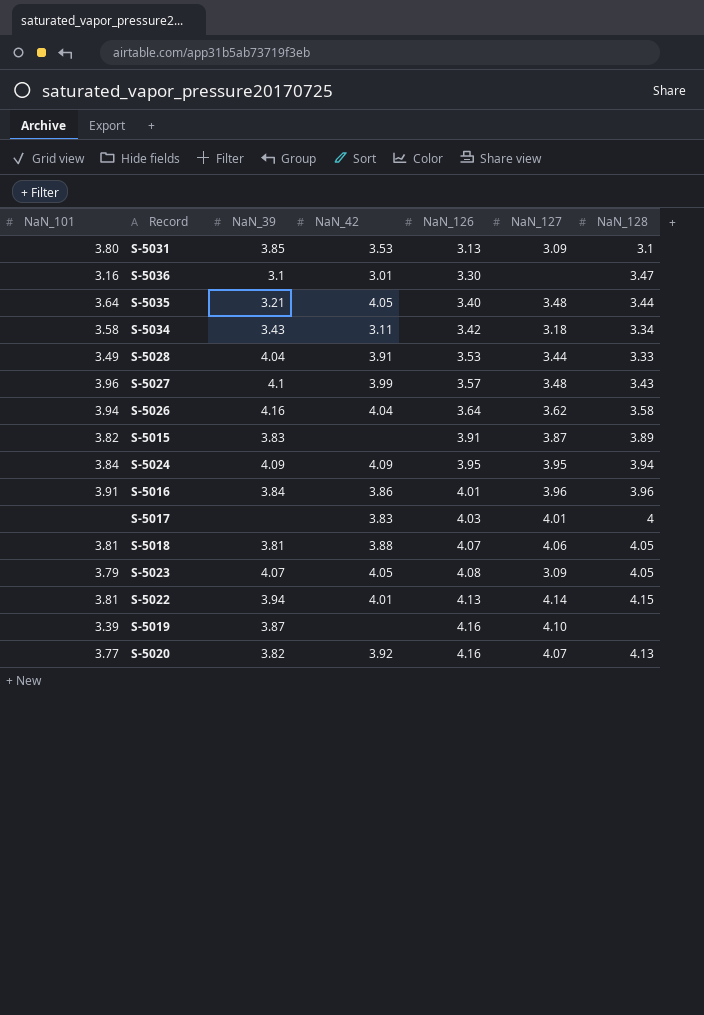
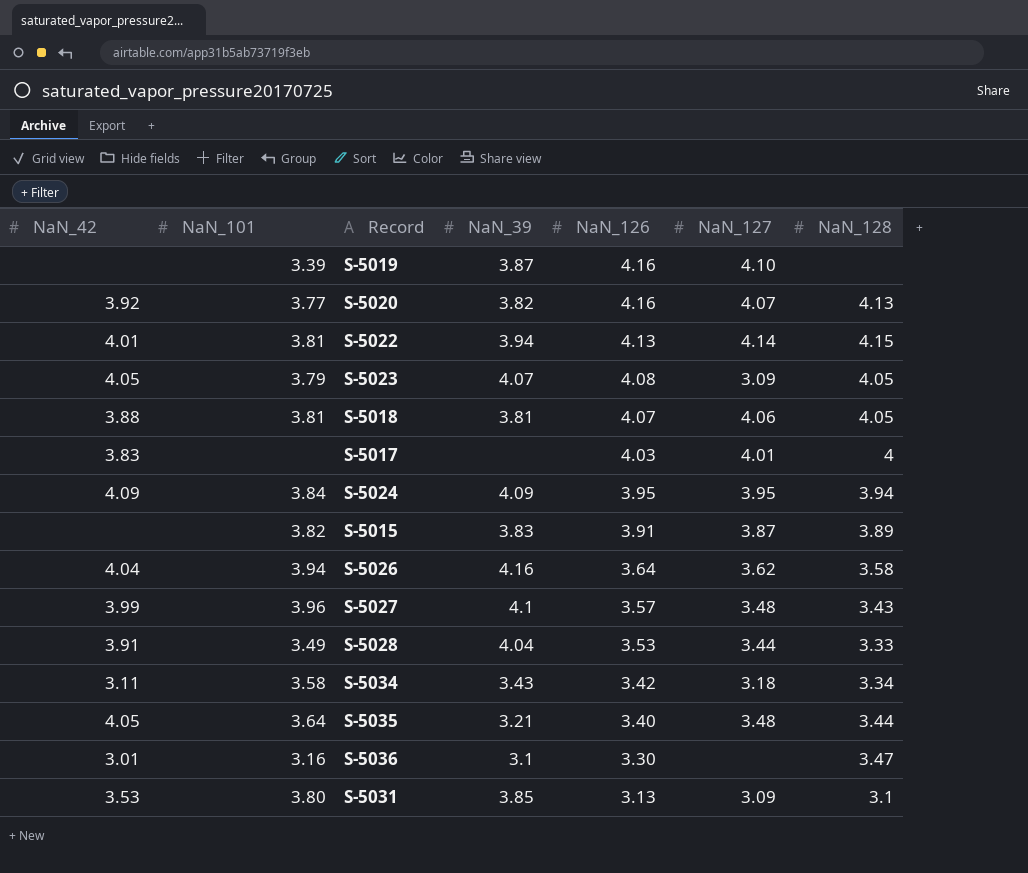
row order: NaN_126 ascending -> NaN_126 descending
column NaN_42 | position: 4 -> 1
row S-5016: 3.91 | 3.84 | 3.86 | 4.01 | 3.96 | 3.96 -> none

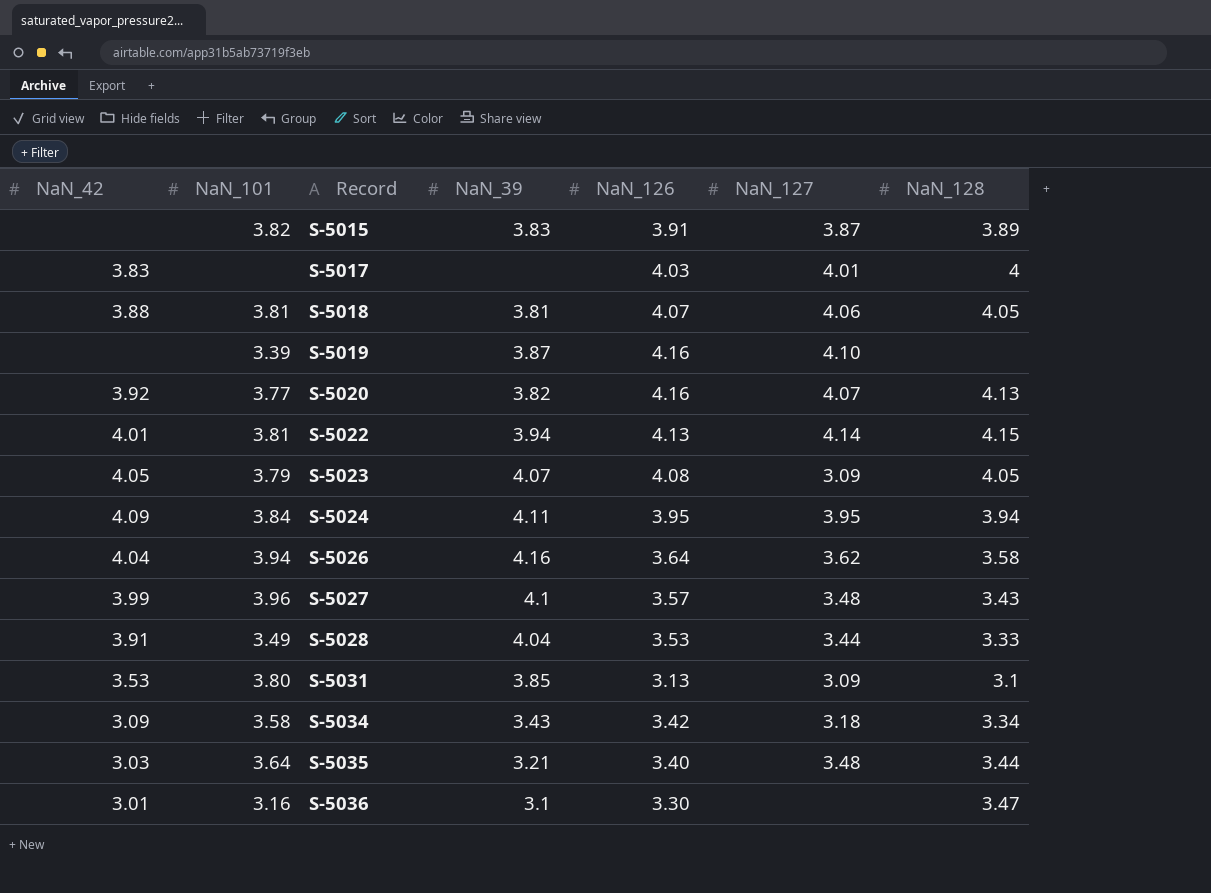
row order: NaN_126 descending -> Record ascending
S-5024 | NaN_39: 4.09 -> 4.11
S-5034 | NaN_42: 3.11 -> 3.09
S-5035 | NaN_42: 4.05 -> 3.03

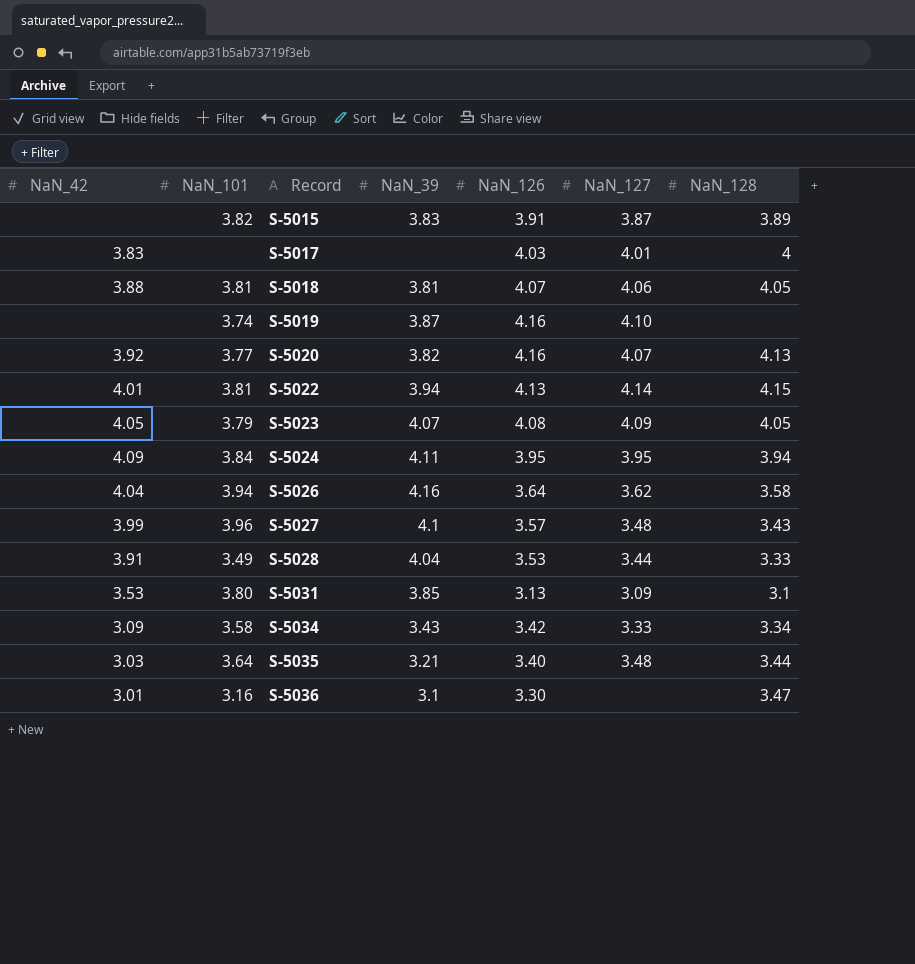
S-5019 | NaN_101: 3.39 -> 3.74
S-5023 | NaN_127: 3.09 -> 4.09
S-5034 | NaN_127: 3.18 -> 3.33

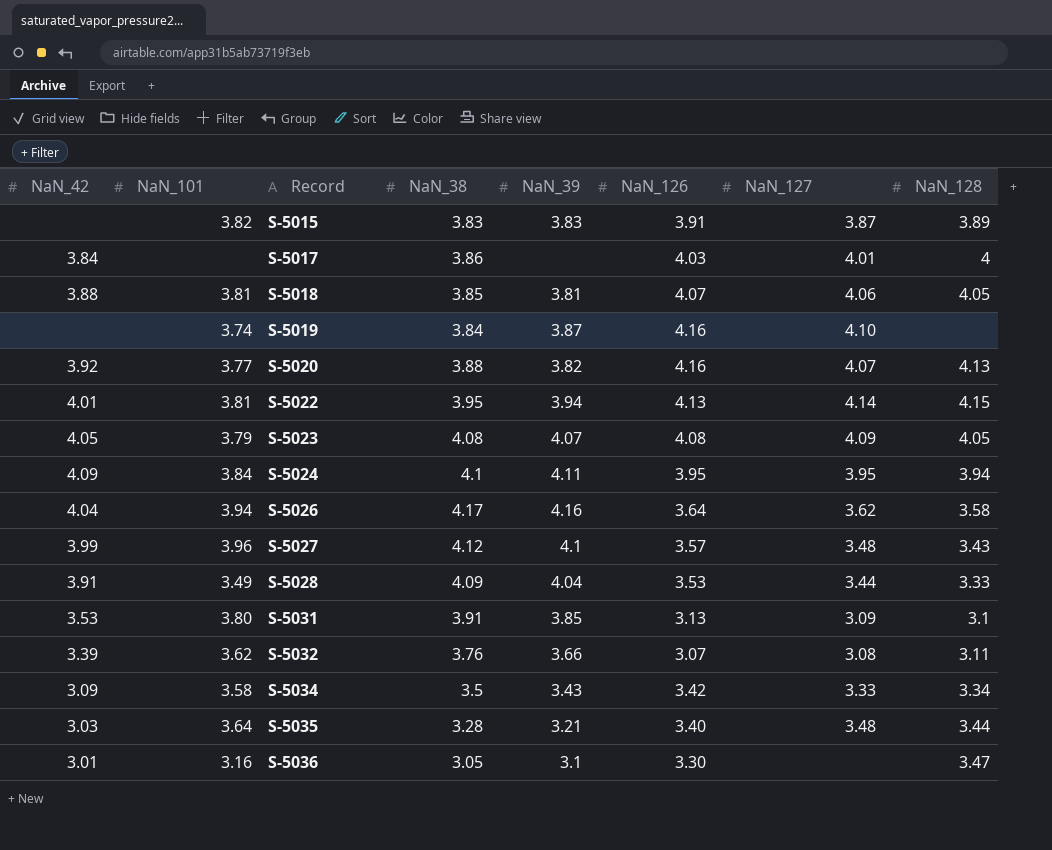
column NaN_38 | position: none -> 4
S-5017 | NaN_42: 3.83 -> 3.84
row S-5032: none -> 3.39 | 3.62 | 3.76 | 3.66 | 3.07 | 3.08 | 3.11

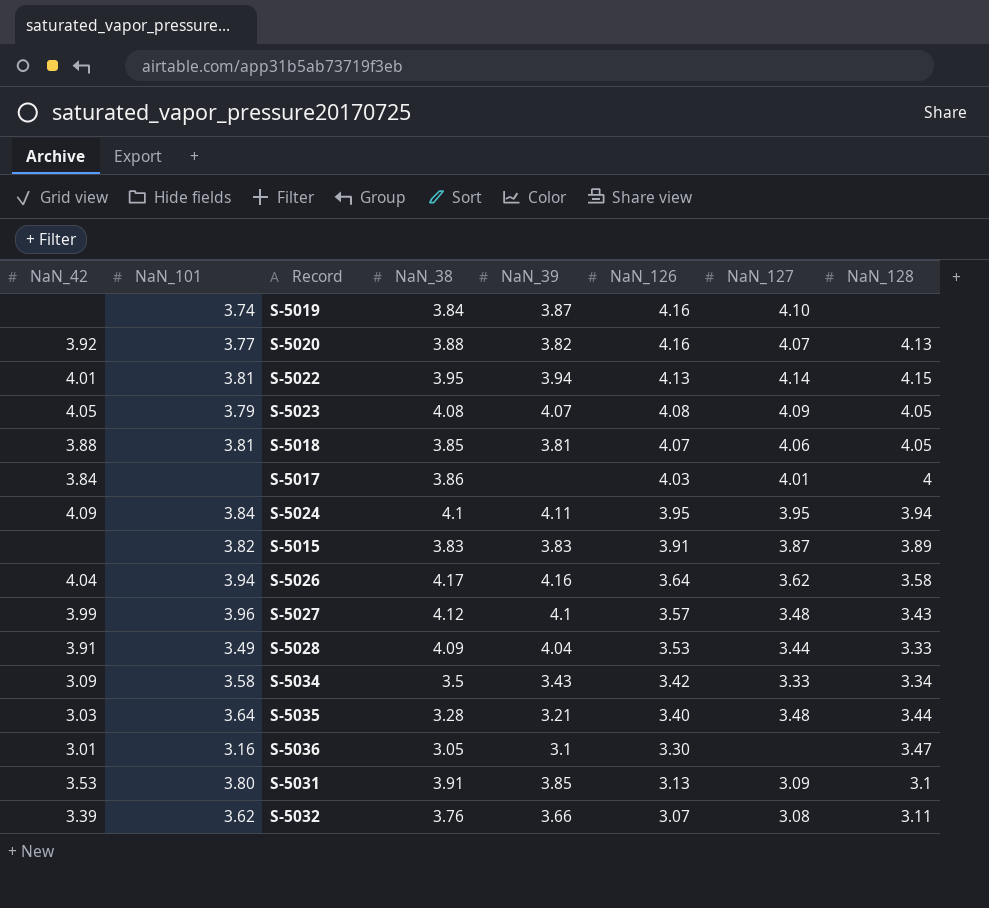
row order: Record ascending -> NaN_126 descending

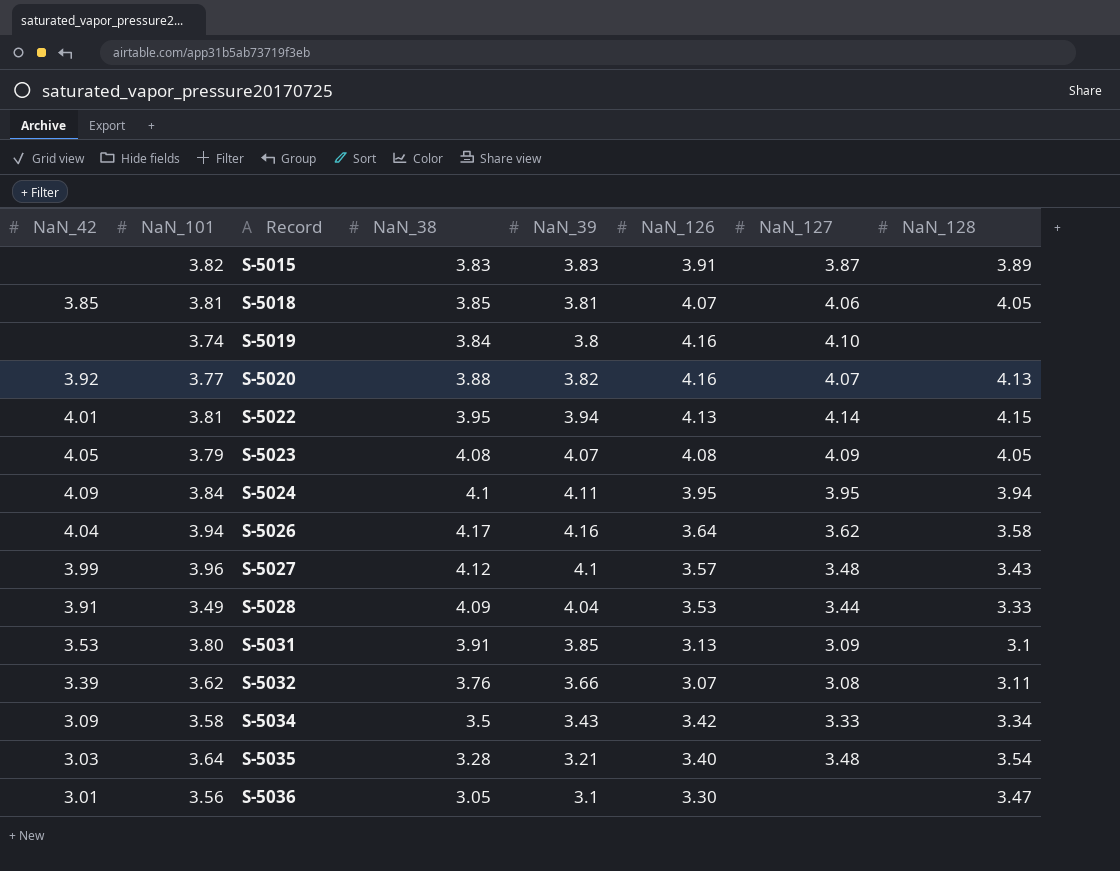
row order: NaN_126 descending -> Record ascending
row S-5017: 3.84 | none | 3.86 | none | 4.03 | 4.01 | 4 -> none
S-5018 | NaN_42: 3.88 -> 3.85
S-5019 | NaN_39: 3.87 -> 3.8
S-5035 | NaN_128: 3.44 -> 3.54
S-5036 | NaN_101: 3.16 -> 3.56

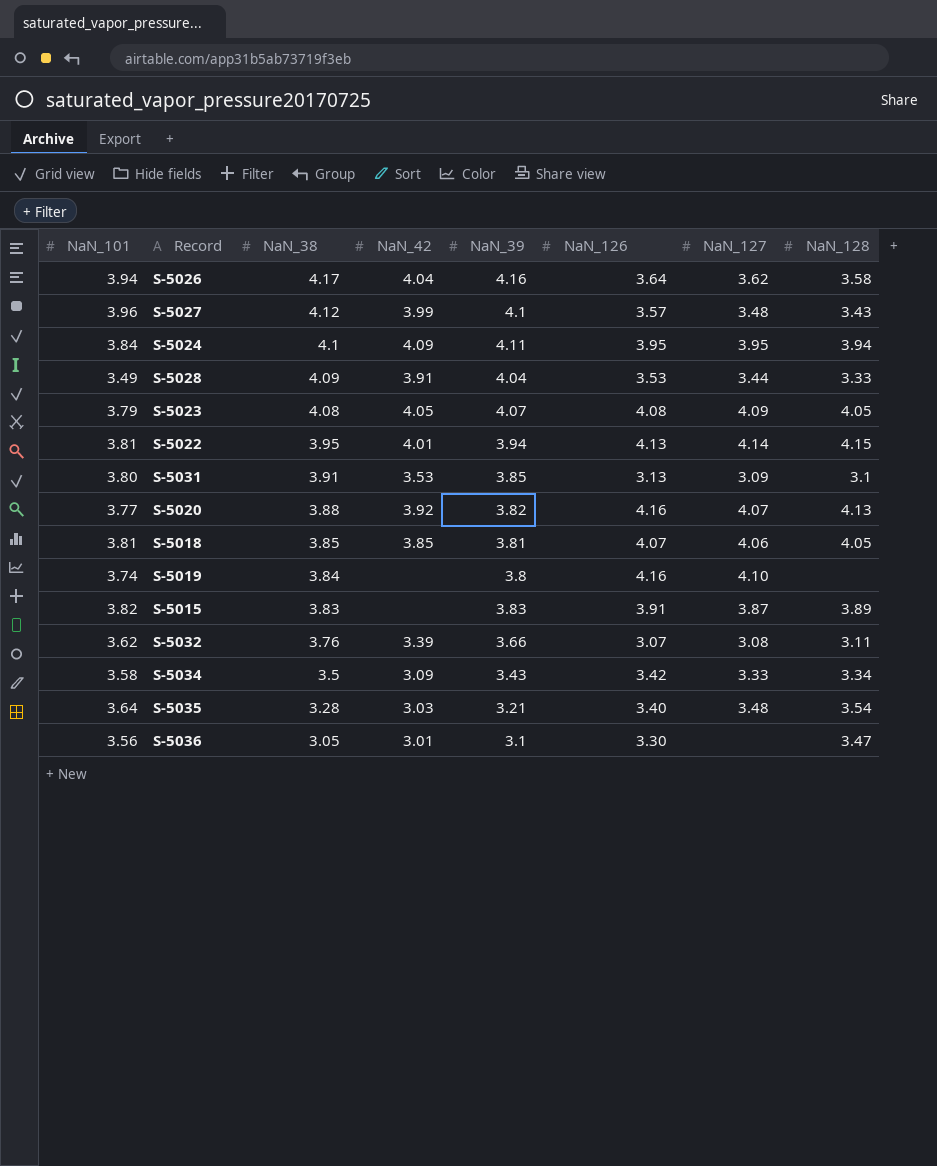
row order: Record ascending -> NaN_38 descending
column NaN_42 | position: 1 -> 4

